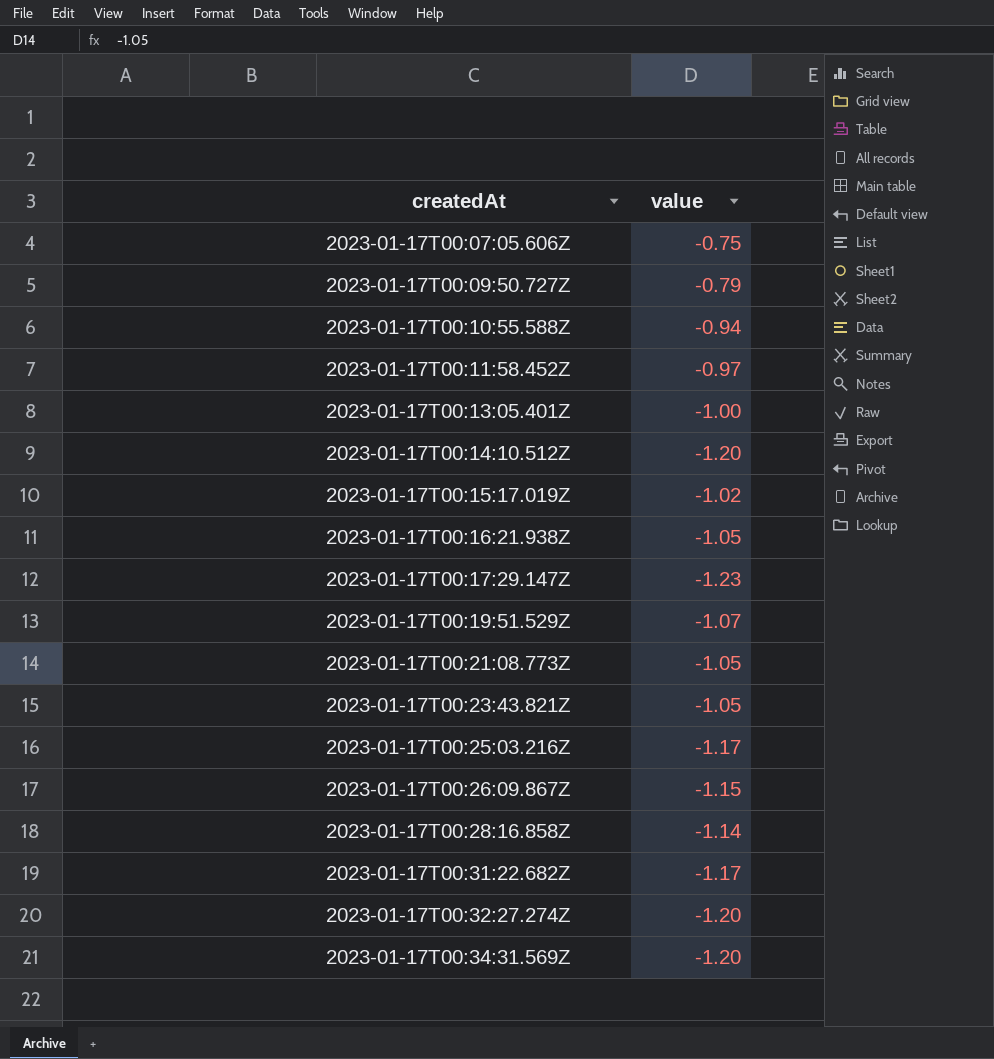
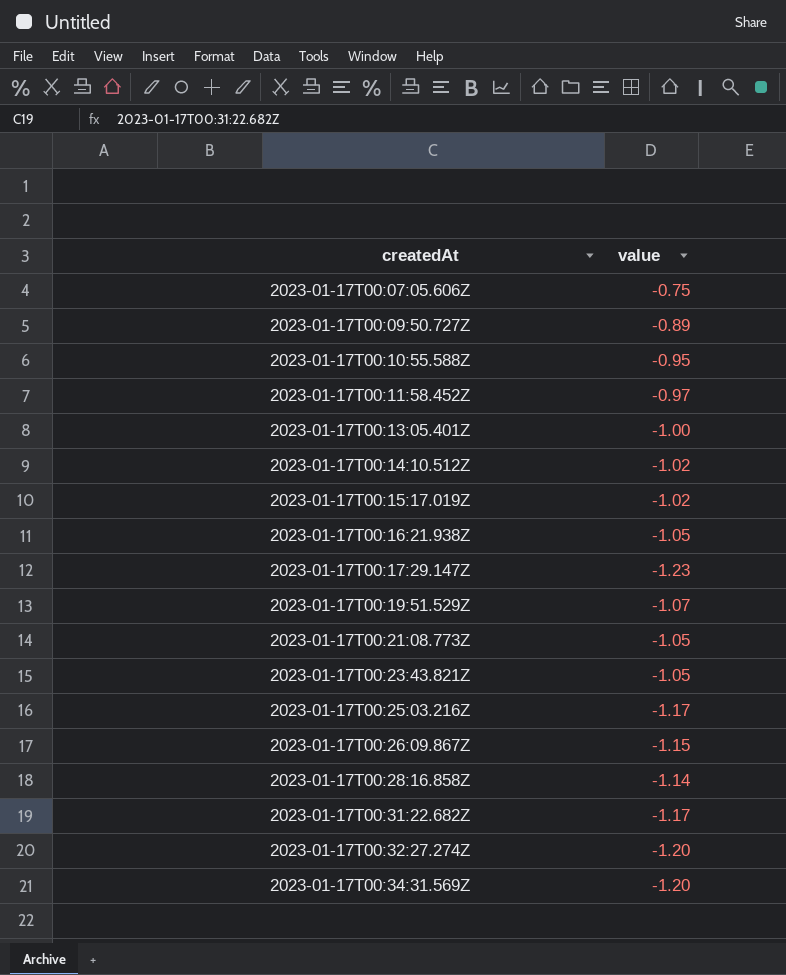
2023-01-17T00:09:50.727Z | value: -0.79 -> -0.89
2023-01-17T00:10:55.588Z | value: -0.94 -> -0.95
2023-01-17T00:14:10.512Z | value: -1.20 -> -1.02

